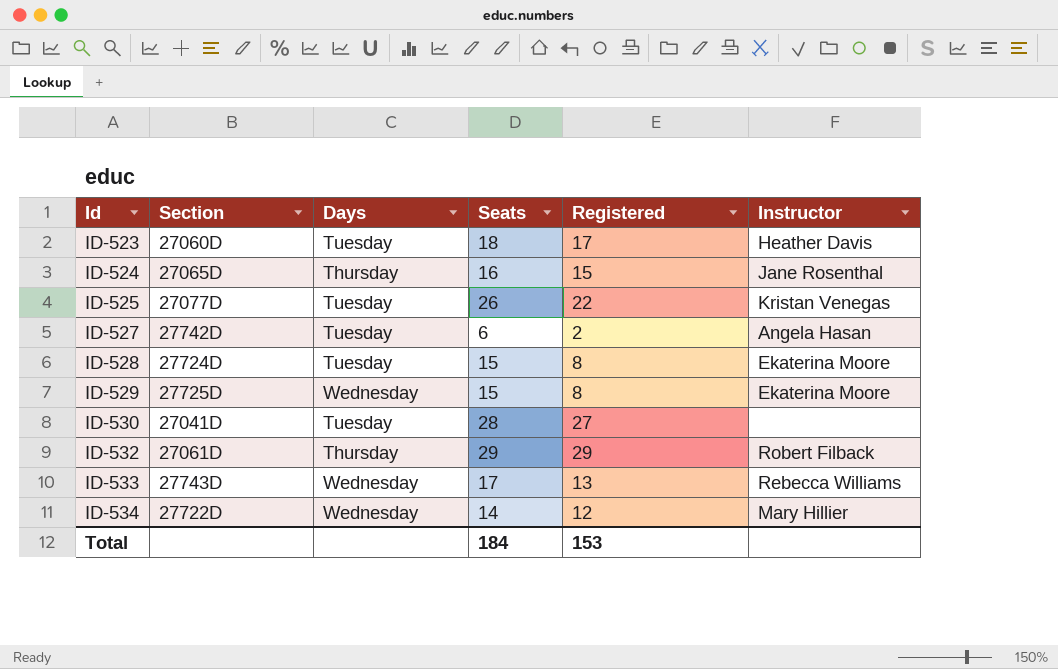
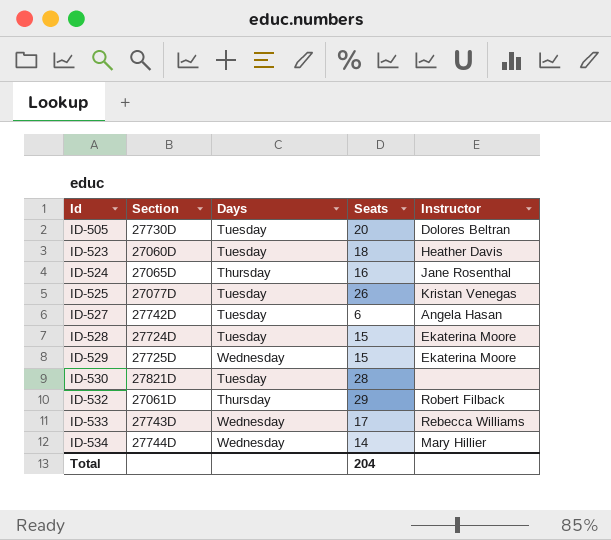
column Registered | position: 5 -> none
row ID-505: none -> 27730D | Tuesday | 20 | Dolores Beltran
ID-530 | Section: 27041D -> 27821D
ID-534 | Section: 27722D -> 27744D
Total | Seats: 184 -> 204

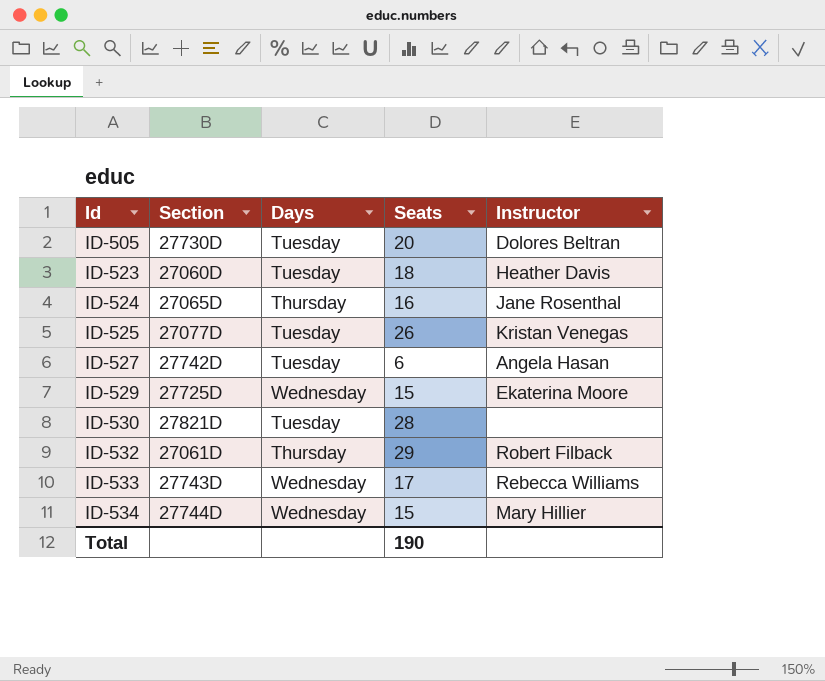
row ID-528: 27724D | Tuesday | 15 | Ekaterina Moore -> none
ID-534 | Seats: 14 -> 15
Total | Seats: 204 -> 190

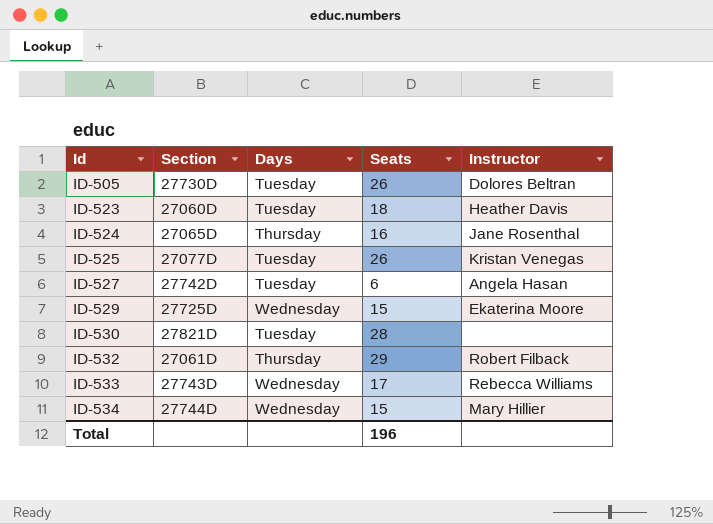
ID-505 | Seats: 20 -> 26
Total | Seats: 190 -> 196

